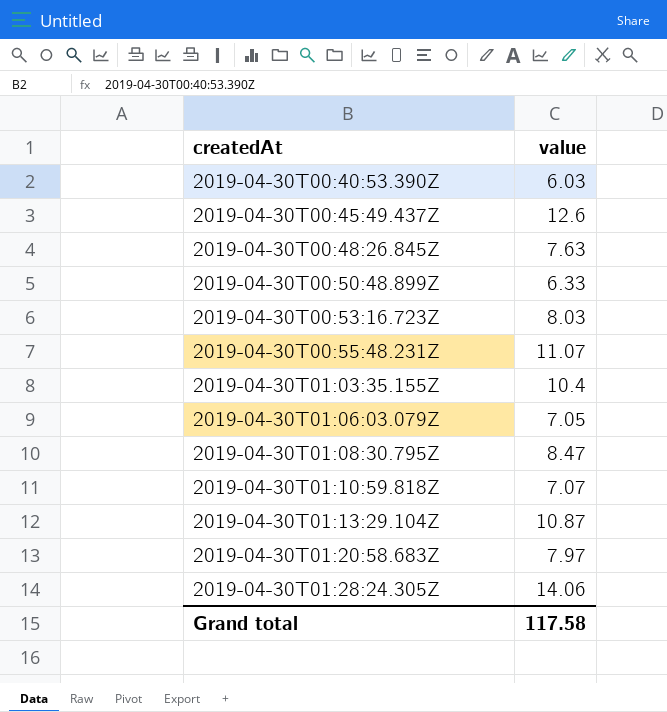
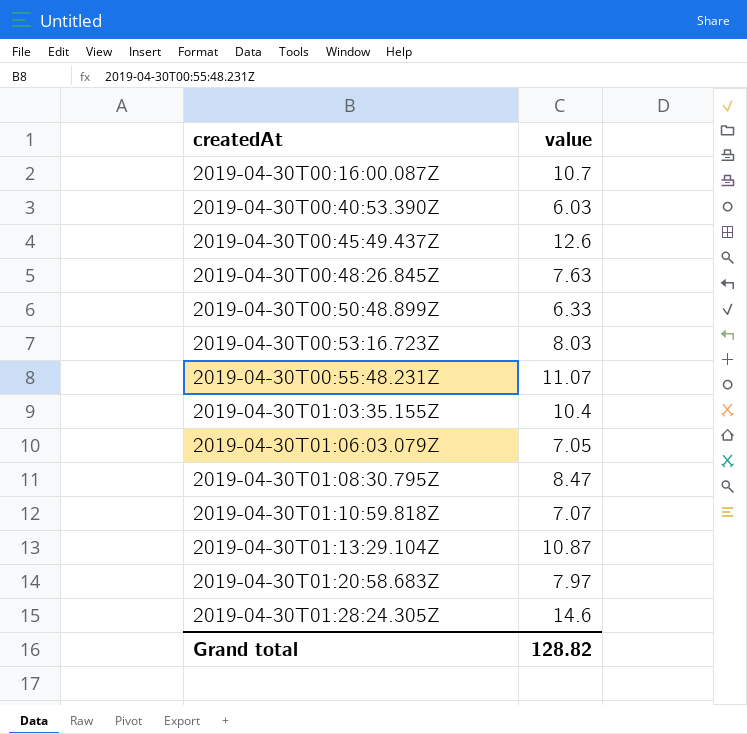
row 2019-04-30T00:16:00.087Z: none -> 10.7
2019-04-30T01:28:24.305Z | value: 14.06 -> 14.6
Grand total | value: 117.58 -> 128.82

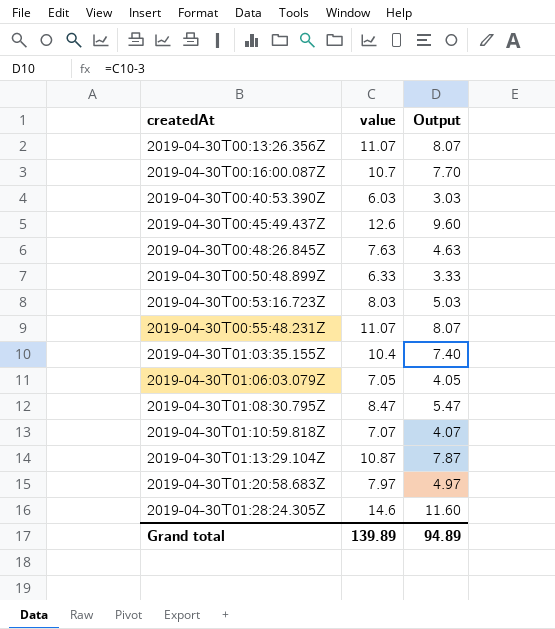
column Output | formula: none -> [value] - 3
row 2019-04-30T00:13:26.356Z: none -> 11.07 | 8.07
Grand total | value: 128.82 -> 139.89

